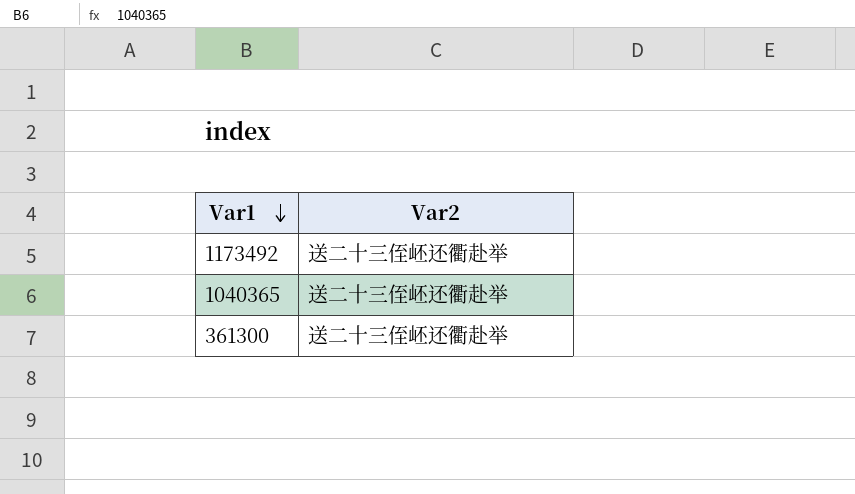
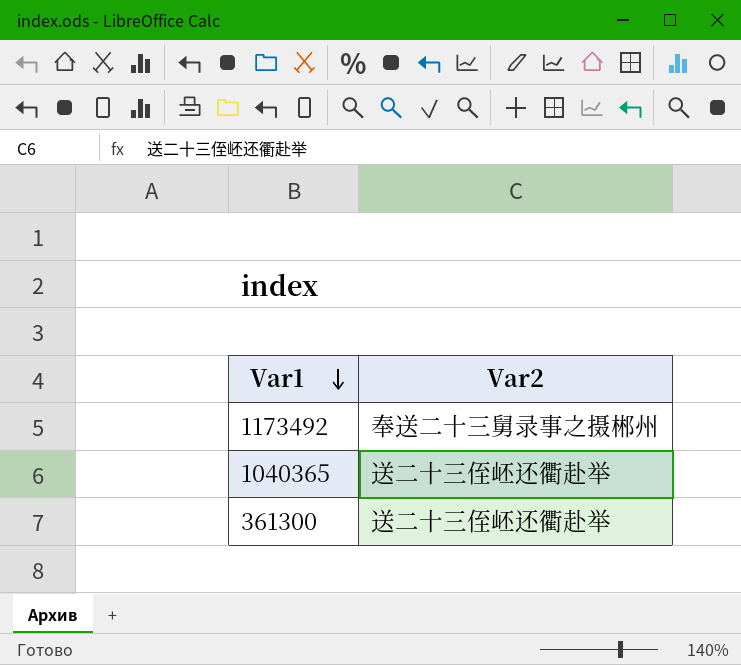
1173492 | Var2: 送二十三侄岯还衢赴举 -> 奉送二十三舅录事之摄郴州

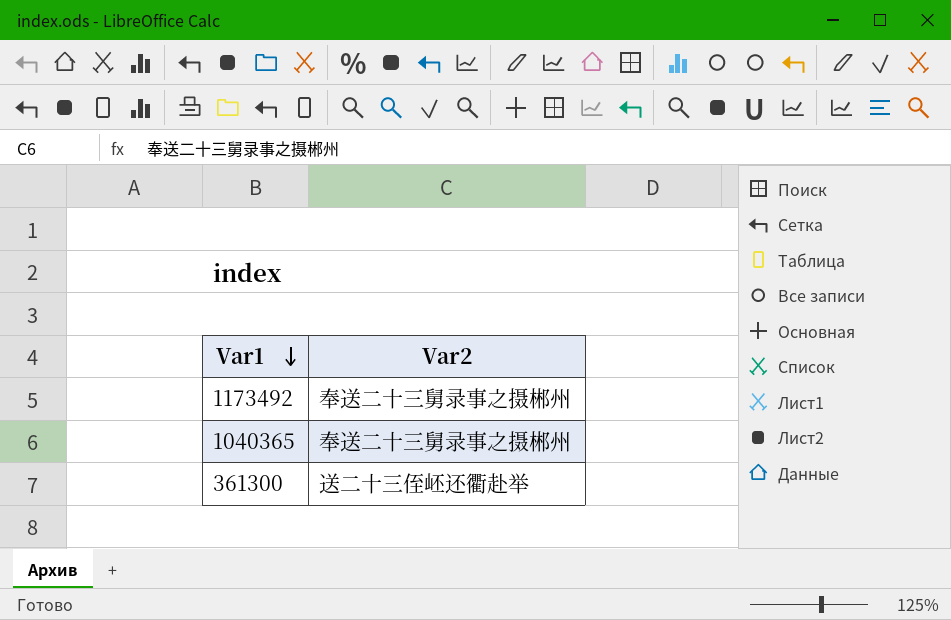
1040365 | Var2: 送二十三侄岯还衢赴举 -> 奉送二十三舅录事之摄郴州

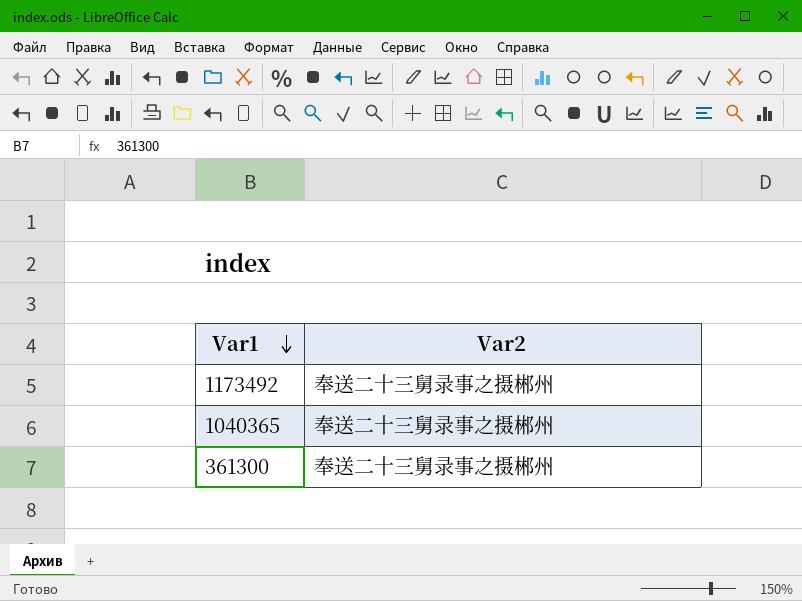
361300 | Var2: 送二十三侄岯还衢赴举 -> 奉送二十三舅录事之摄郴州

